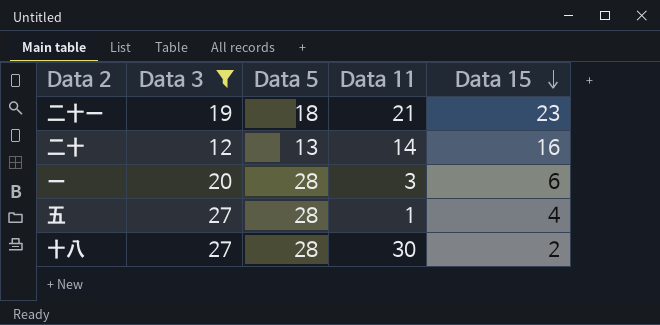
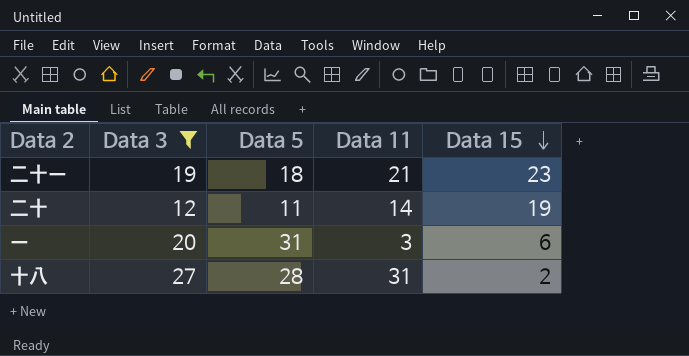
row 五: 27 | 28 | 1 | 4 -> none
二十 | Data 5: 13 -> 11
二十 | Data 15: 16 -> 19
一 | Data 5: 28 -> 31
十八 | Data 11: 30 -> 31

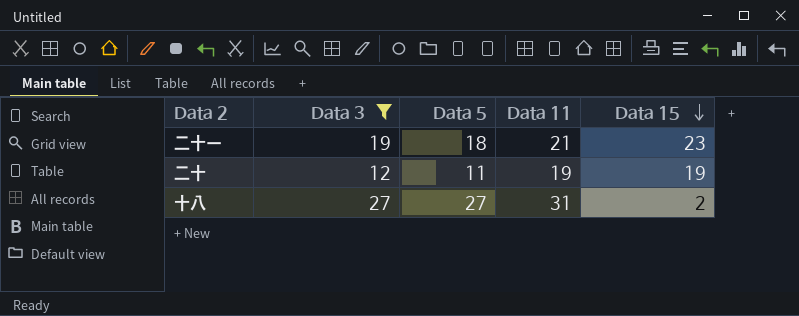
row 一: 20 | 31 | 3 | 6 -> none
二十 | Data 11: 14 -> 19
十八 | Data 5: 28 -> 27

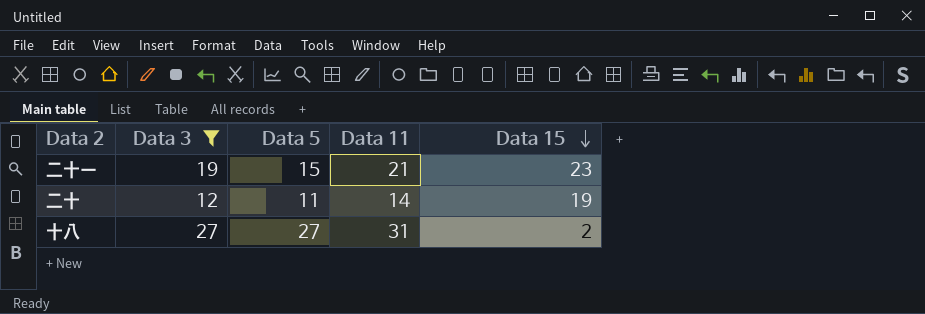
二十一 | Data 5: 18 -> 15
二十 | Data 11: 19 -> 14

